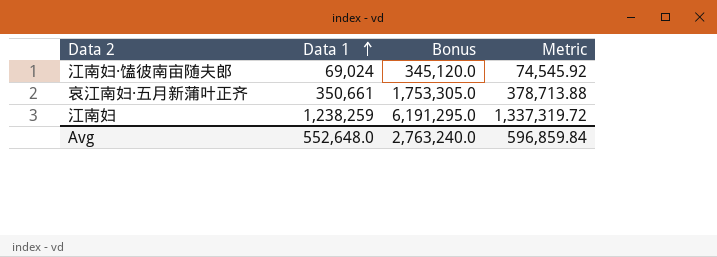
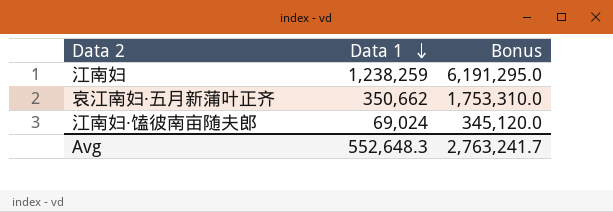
row order: Data 1 ascending -> Data 1 descending
column Metric | formula: [Data 1] * 1.08 -> none
哀江南妇·五月新蒲叶正齐 | Data 1: 350,661 -> 350,662
哀江南妇·五月新蒲叶正齐 | Bonus: 1,753,305.0 -> 1,753,310.0
Avg | Data 1: 552,648.0 -> 552,648.3
Avg | Bonus: 2,763,240.0 -> 2,763,241.7

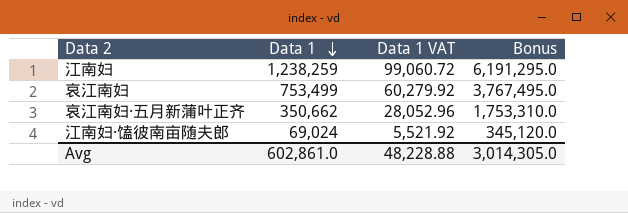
column Data 1 VAT | formula: none -> [Data 1] * 0.08
row 哀江南妇: none -> 753,499 | 60,279.92 | 3,767,495.0
Avg | Data 1: 552,648.3 -> 602,861.0
Avg | Bonus: 2,763,241.7 -> 3,014,305.0

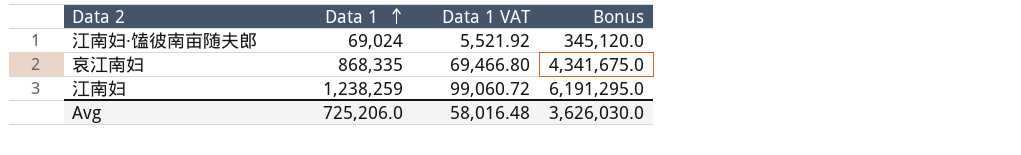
row order: Data 1 descending -> Data 1 ascending
row 哀江南妇·五月新蒲叶正齐: 350,662 | 28,052.96 | 1,753,310.0 -> none
哀江南妇 | Data 1: 753,499 -> 868,335
哀江南妇 | Data 1 VAT: 60,279.92 -> 69,466.80
哀江南妇 | Bonus: 3,767,495.0 -> 4,341,675.0
Avg | Data 1: 602,861.0 -> 725,206.0
Avg | Data 1 VAT: 48,228.88 -> 58,016.48
Avg | Bonus: 3,014,305.0 -> 3,626,030.0

